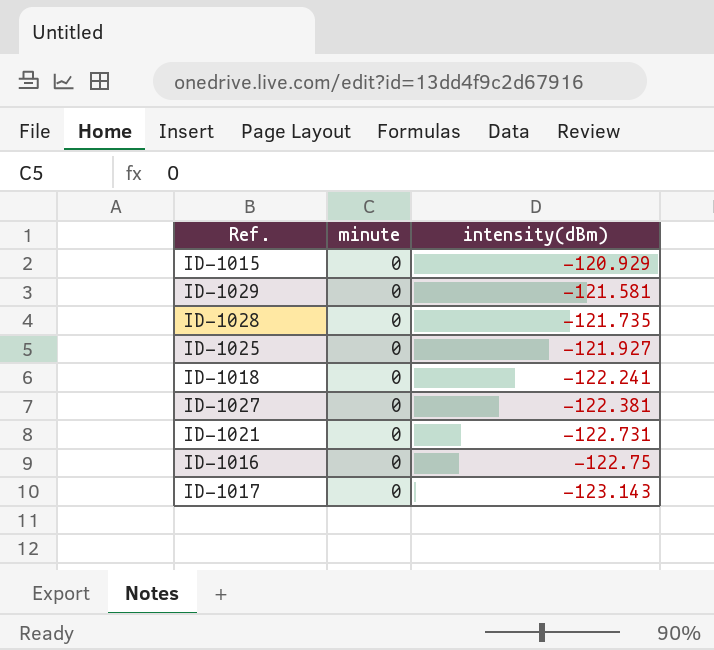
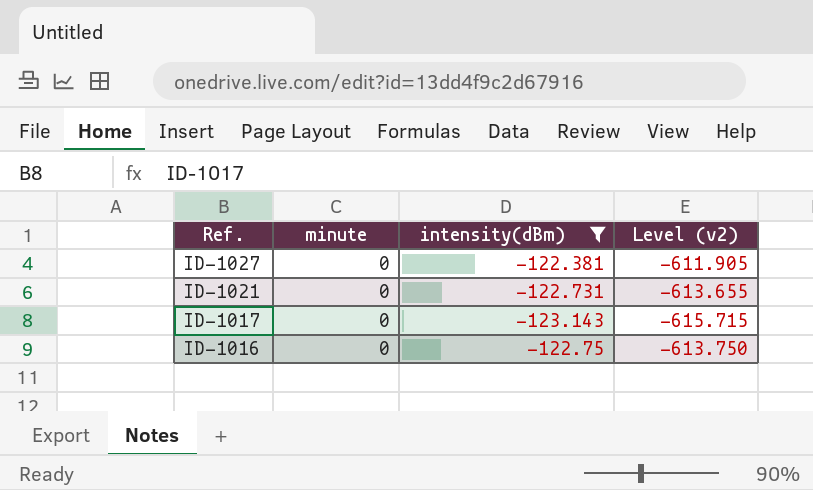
filter: none -> intensity(dBm) <= -122.381
row order: intensity(dBm) descending -> Ref. descending
column Level (v2) | formula: none -> [intensity(dBm)] * 5

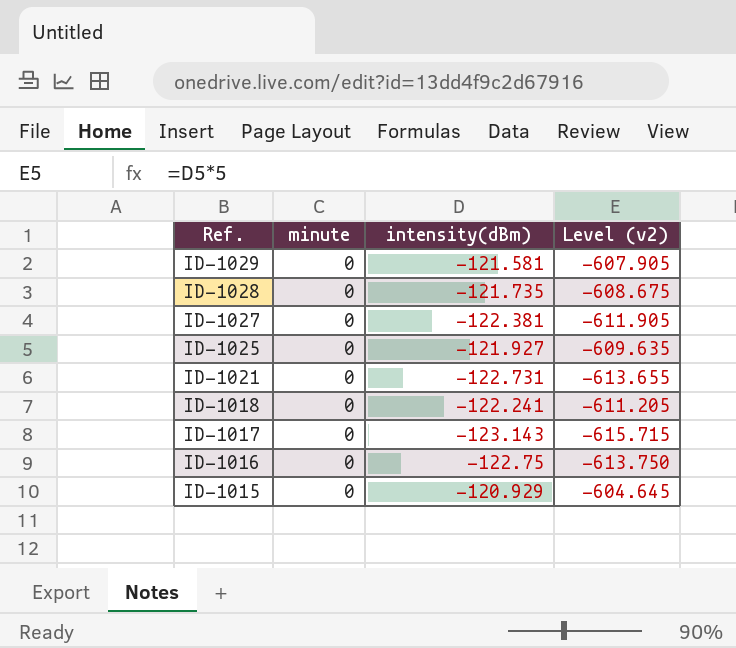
filter: intensity(dBm) <= -122.381 -> none

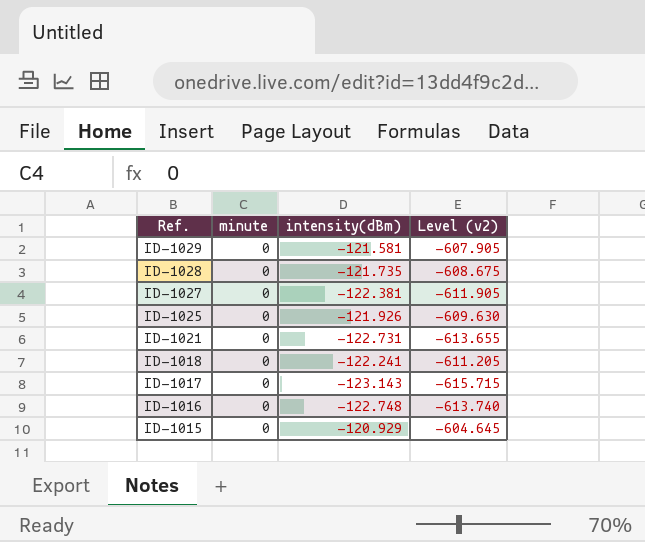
ID-1025 | intensity(dBm): -121.927 -> -121.926
ID-1025 | Level (v2): -609.635 -> -609.630
ID-1016 | intensity(dBm): -122.75 -> -122.748
ID-1016 | Level (v2): -613.750 -> -613.740

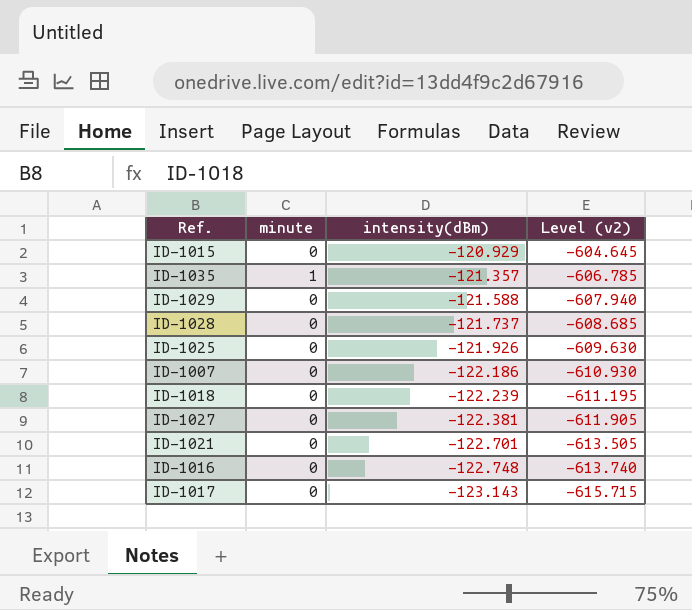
row order: Ref. descending -> intensity(dBm) descending
row ID-1035: none -> 1 | -121.357 | -606.785
ID-1029 | intensity(dBm): -121.581 -> -121.588
ID-1029 | Level (v2): -607.905 -> -607.940
ID-1028 | intensity(dBm): -121.735 -> -121.737
ID-1028 | Level (v2): -608.675 -> -608.685
row ID-1007: none -> 0 | -122.186 | -610.930
ID-1018 | intensity(dBm): -122.241 -> -122.239
ID-1018 | Level (v2): -611.205 -> -611.195
ID-1021 | intensity(dBm): -122.731 -> -122.701
ID-1021 | Level (v2): -613.655 -> -613.505

